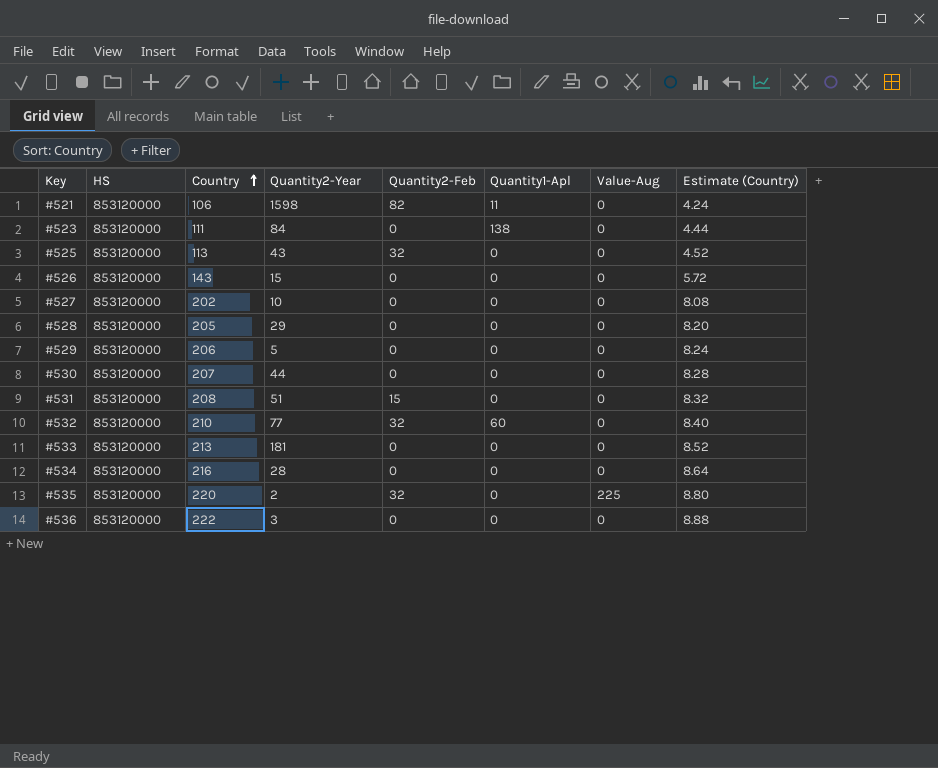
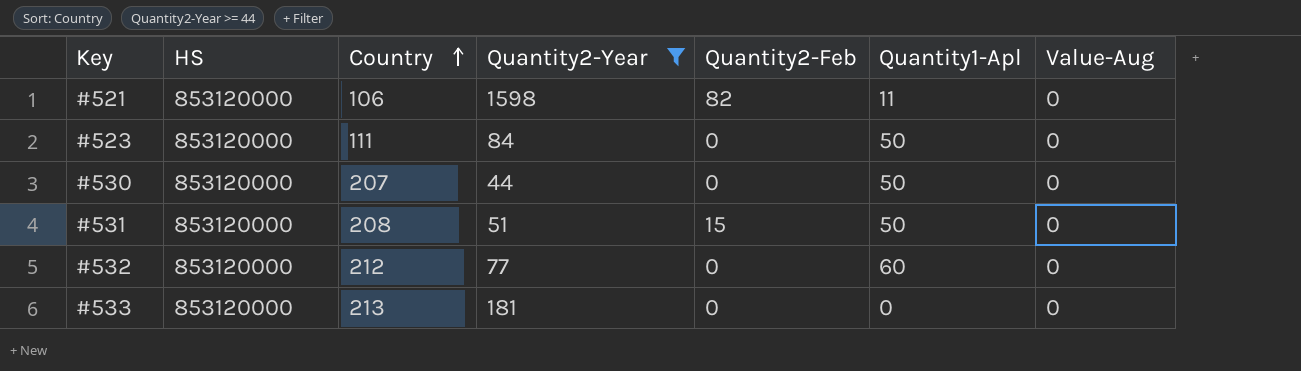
filter: none -> Quantity2-Year >= 44
column Estimate (Country) | formula: [Country] * 0.04 -> none
#523 | Quantity1-Apl: 138 -> 50
#530 | Quantity1-Apl: 0 -> 50
#531 | Quantity1-Apl: 0 -> 50
#532 | Country: 210 -> 212
#532 | Quantity2-Feb: 32 -> 0

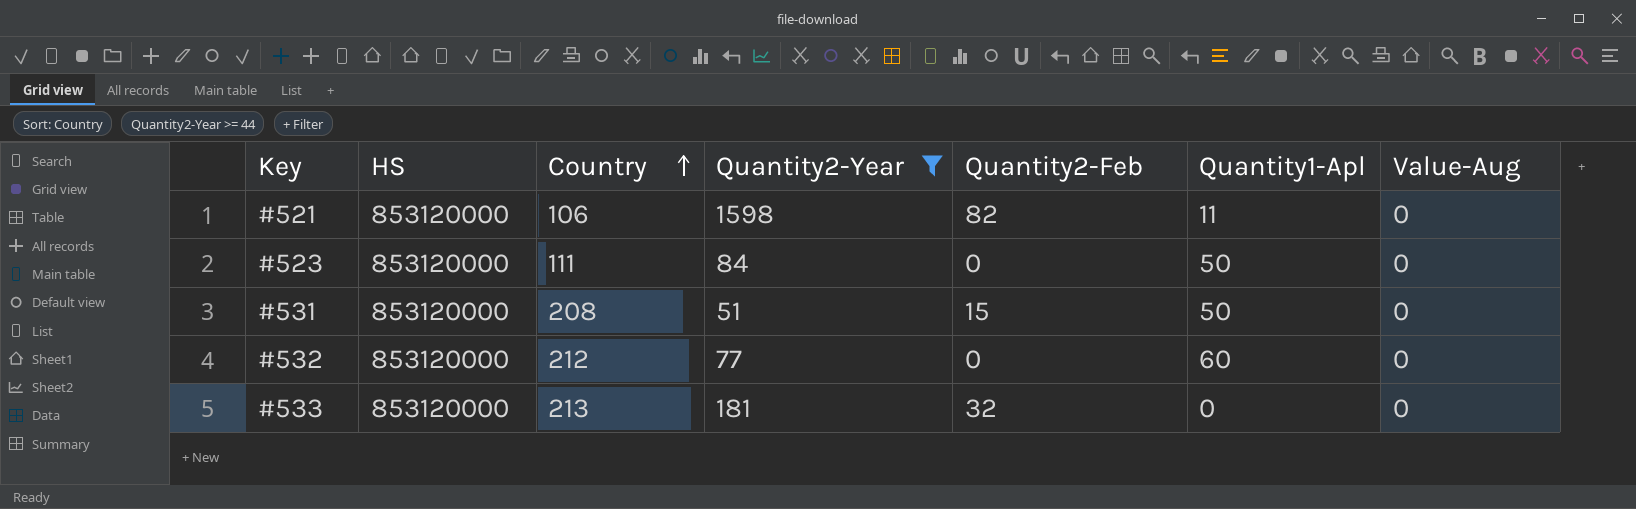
row #530: 853120000 | 207 | 44 | 0 | 50 | 0 -> none
#533 | Quantity2-Feb: 0 -> 32

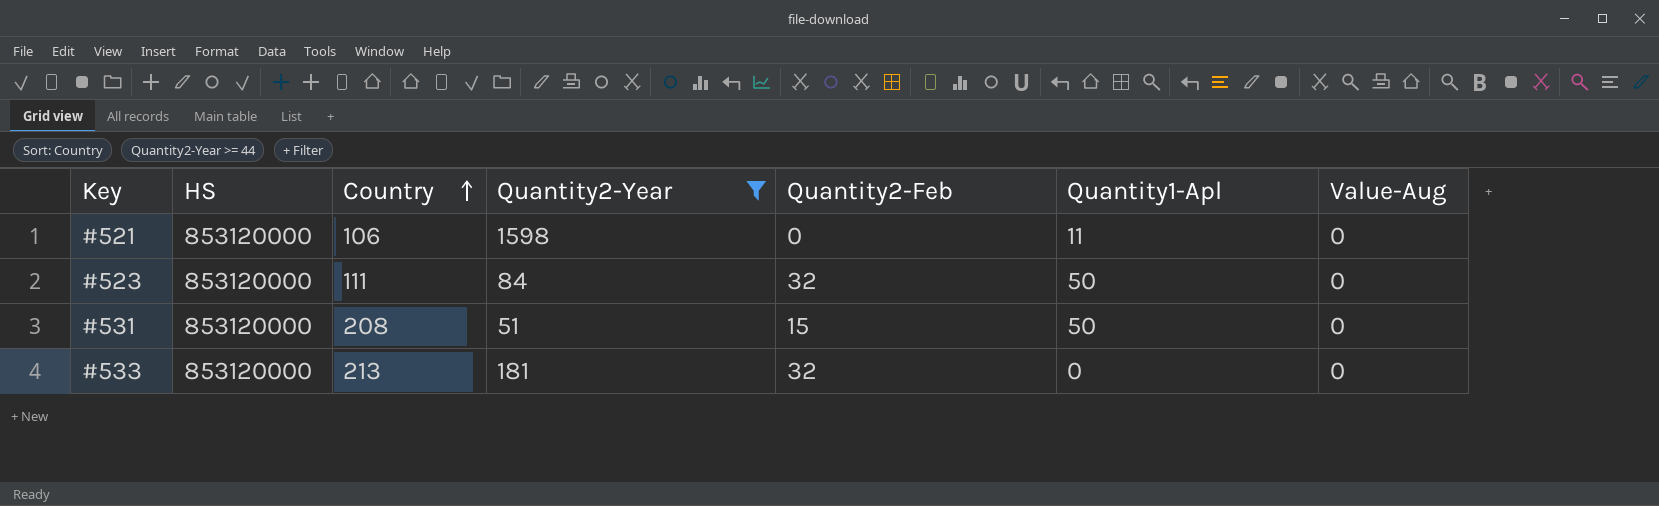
row #532: 853120000 | 212 | 77 | 0 | 60 | 0 -> none
#521 | Quantity2-Feb: 82 -> 0
#523 | Quantity2-Feb: 0 -> 32

